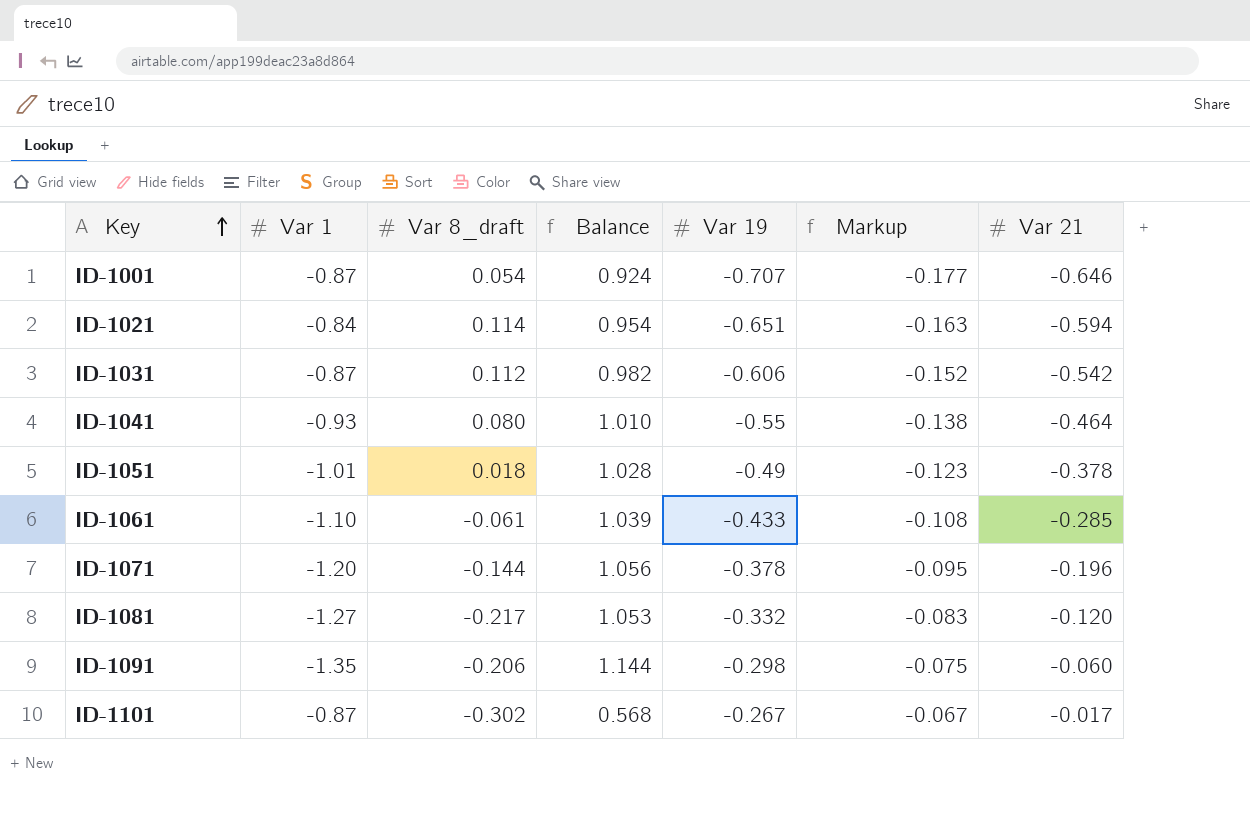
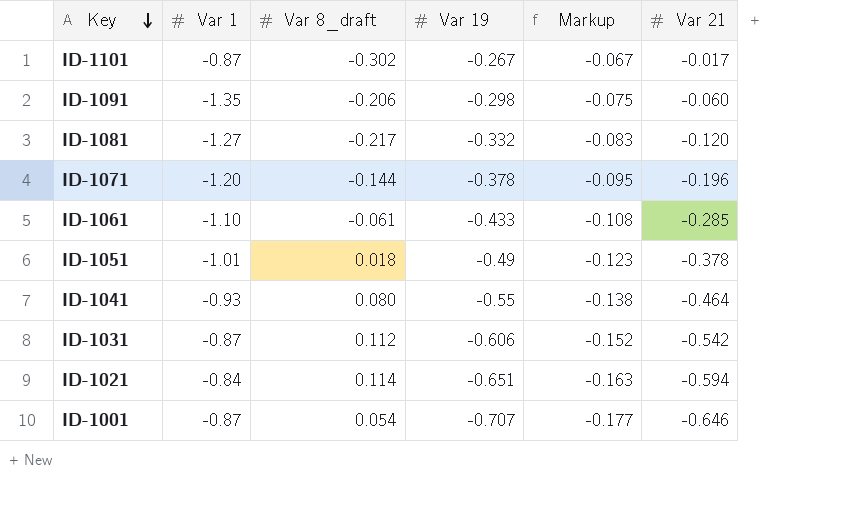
row order: Key ascending -> Key descending
column Balance | formula: [Var 8_draft] - [Var 1] -> none

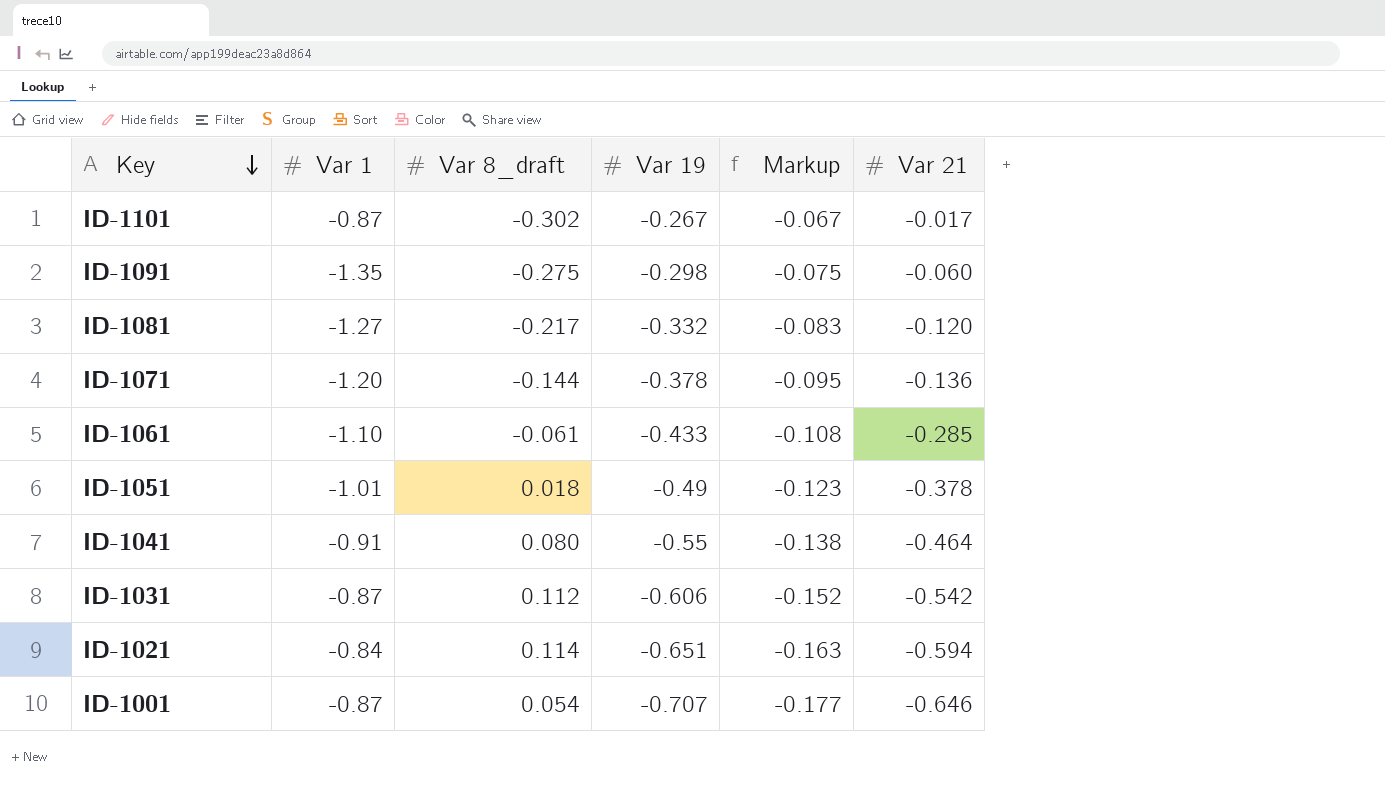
ID-1091 | Var 8_draft: -0.206 -> -0.275
ID-1071 | Var 21: -0.196 -> -0.136
ID-1041 | Var 1: -0.93 -> -0.91

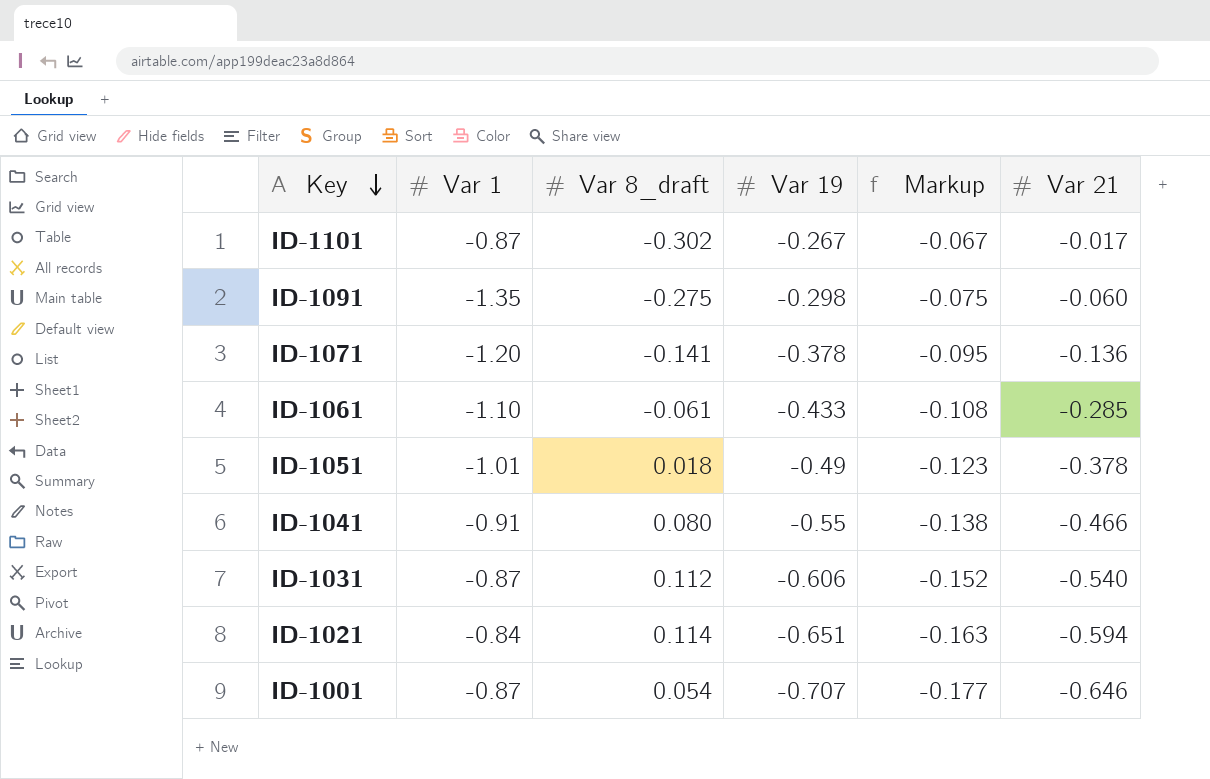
row ID-1081: -1.27 | -0.217 | -0.332 | -0.083 | -0.120 -> none
ID-1071 | Var 8_draft: -0.144 -> -0.141
ID-1041 | Var 21: -0.464 -> -0.466
ID-1031 | Var 21: -0.542 -> -0.540

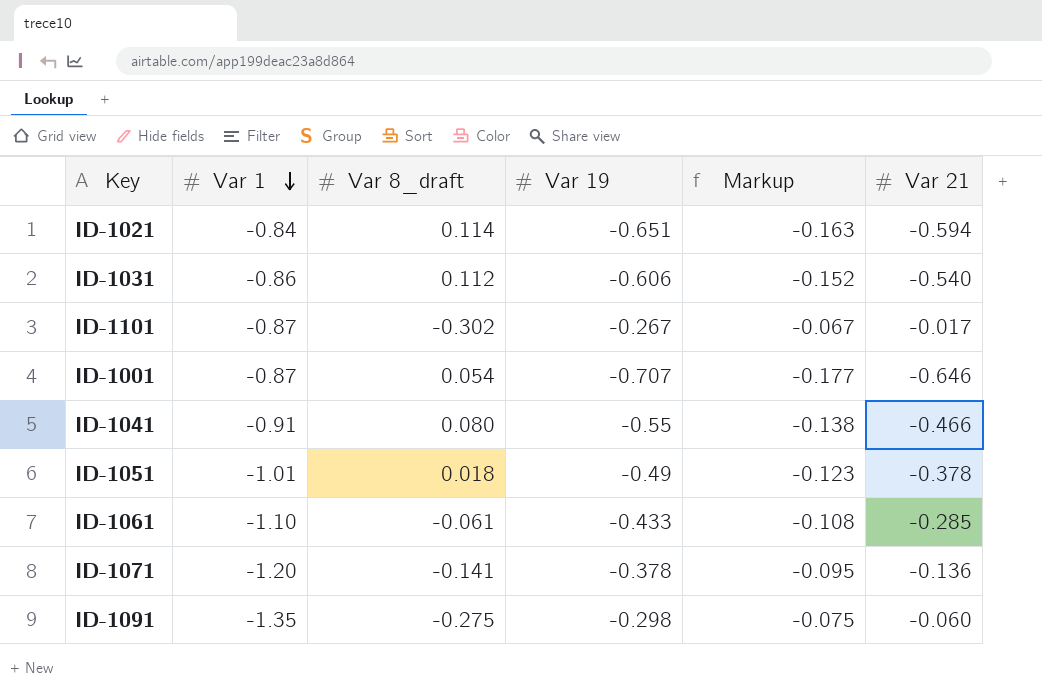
row order: Key descending -> Var 1 descending
ID-1031 | Var 1: -0.87 -> -0.86

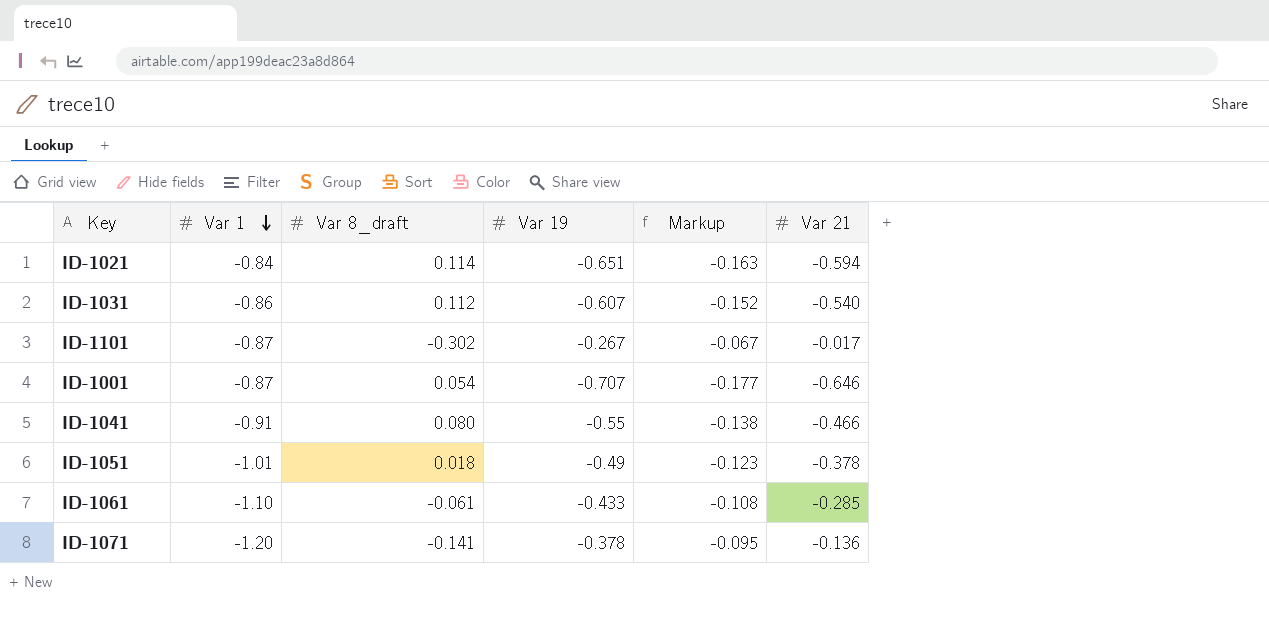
row ID-1091: -1.35 | -0.275 | -0.298 | -0.075 | -0.060 -> none
ID-1031 | Var 19: -0.606 -> -0.607

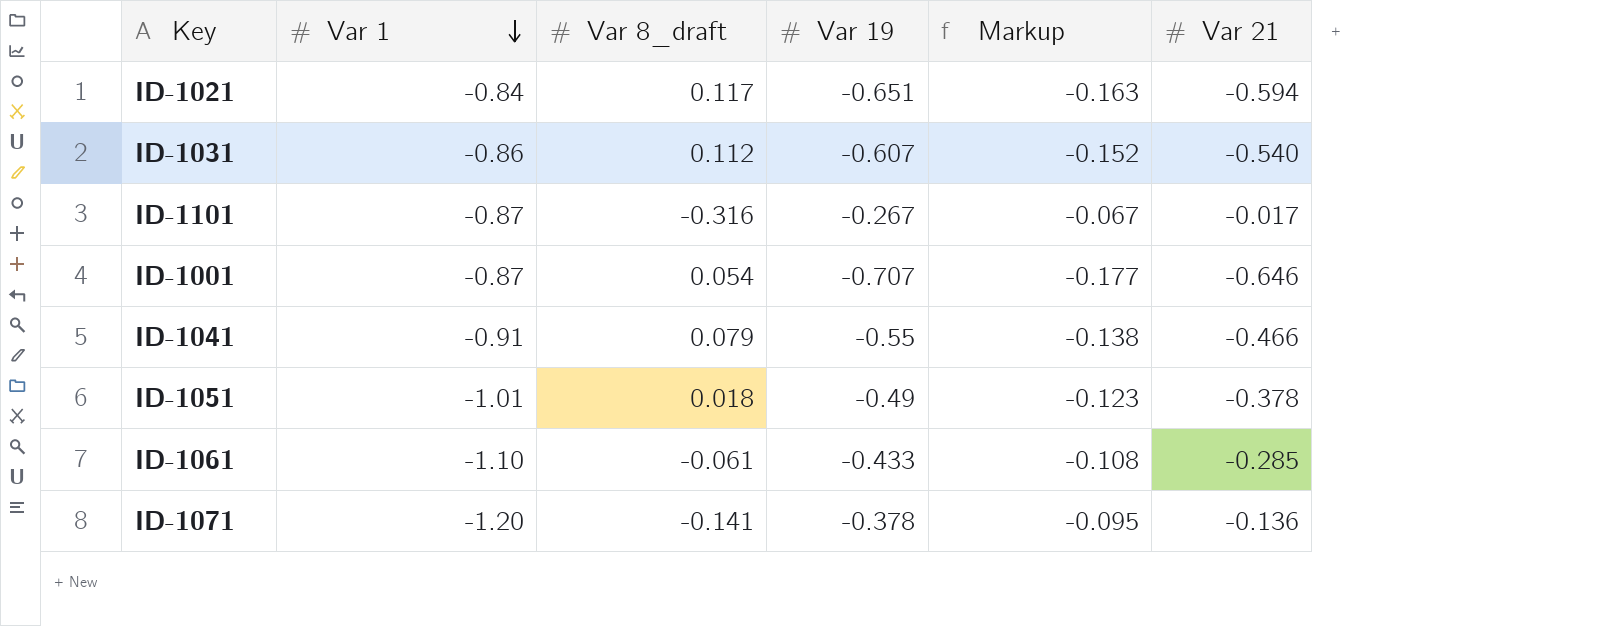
ID-1021 | Var 8_draft: 0.114 -> 0.117
ID-1101 | Var 8_draft: -0.302 -> -0.316
ID-1041 | Var 8_draft: 0.080 -> 0.079

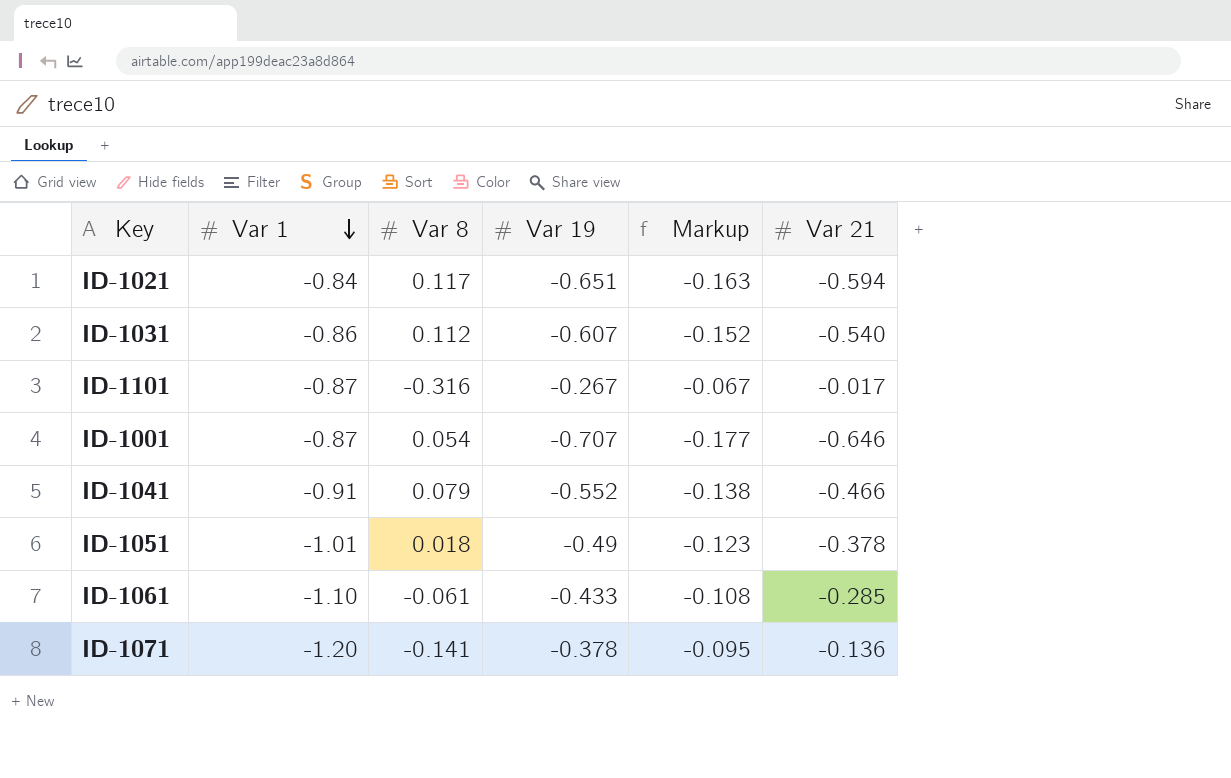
column name: Var 8_draft -> Var 8
ID-1041 | Var 19: -0.55 -> -0.552

